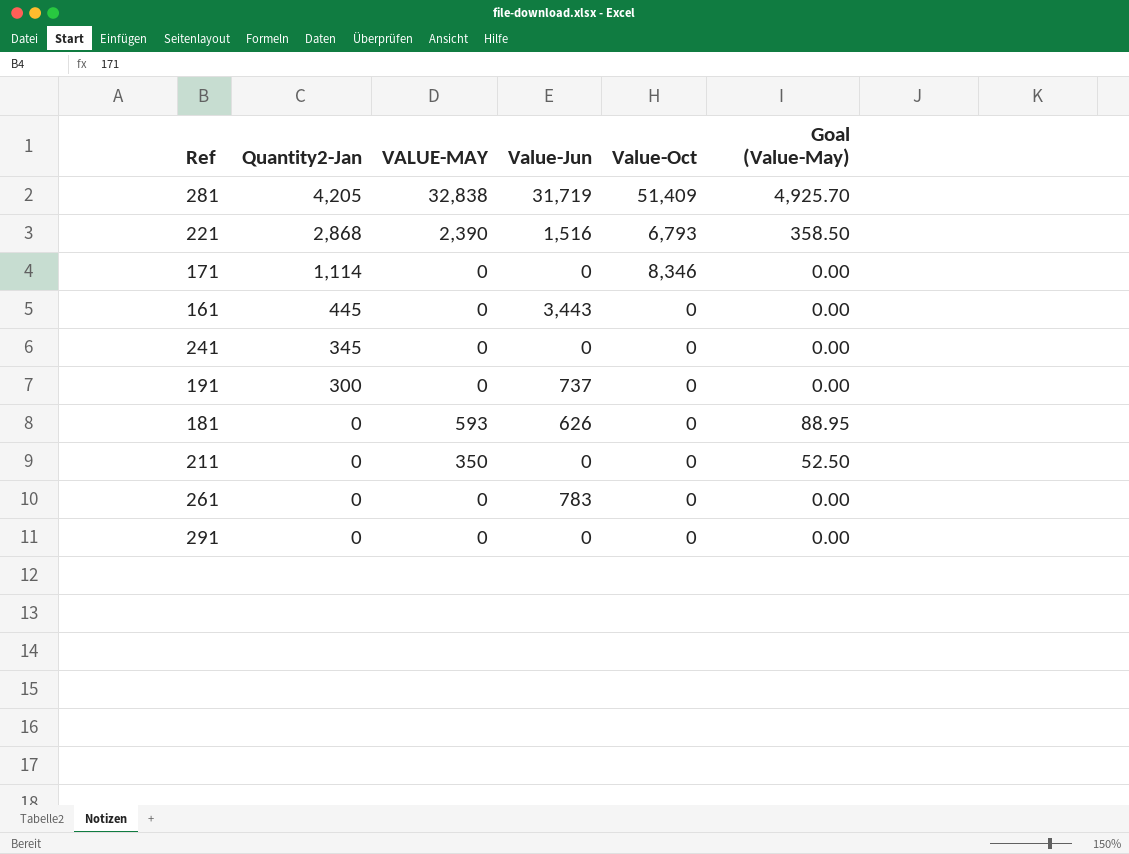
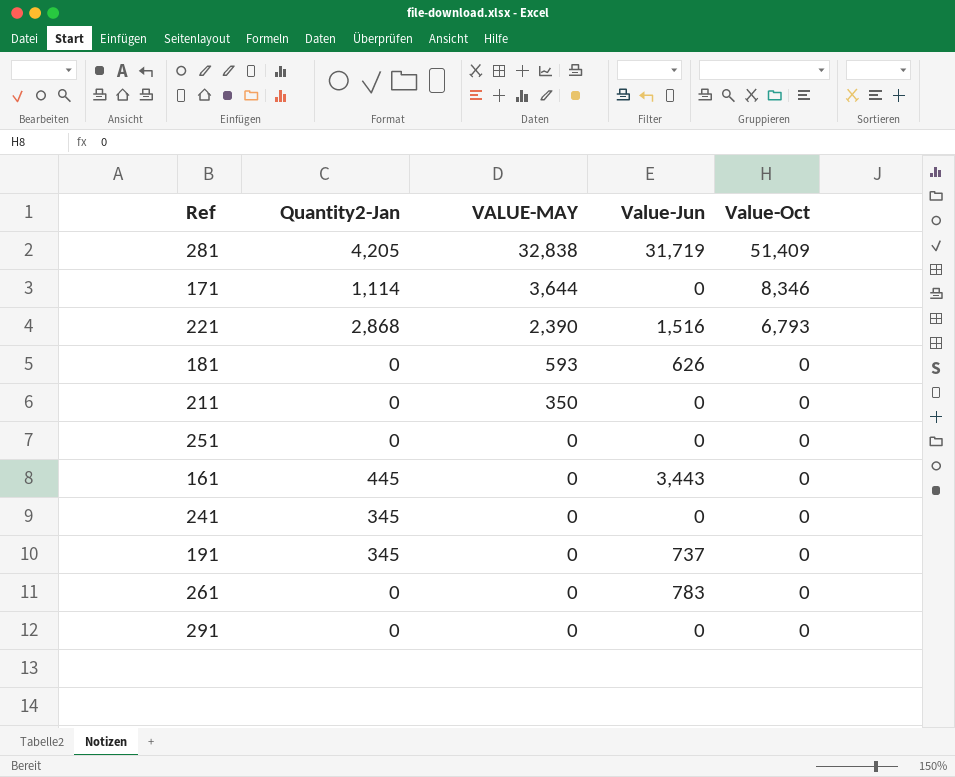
row order: Quantity2-Jan descending -> VALUE-MAY descending
column Goal (Value-May) | formula: [VALUE-MAY] * 0.15 -> none
171 | VALUE-MAY: 0 -> 3,644
row 251: none -> 0 | 0 | 0 | 0
191 | Quantity2-Jan: 300 -> 345

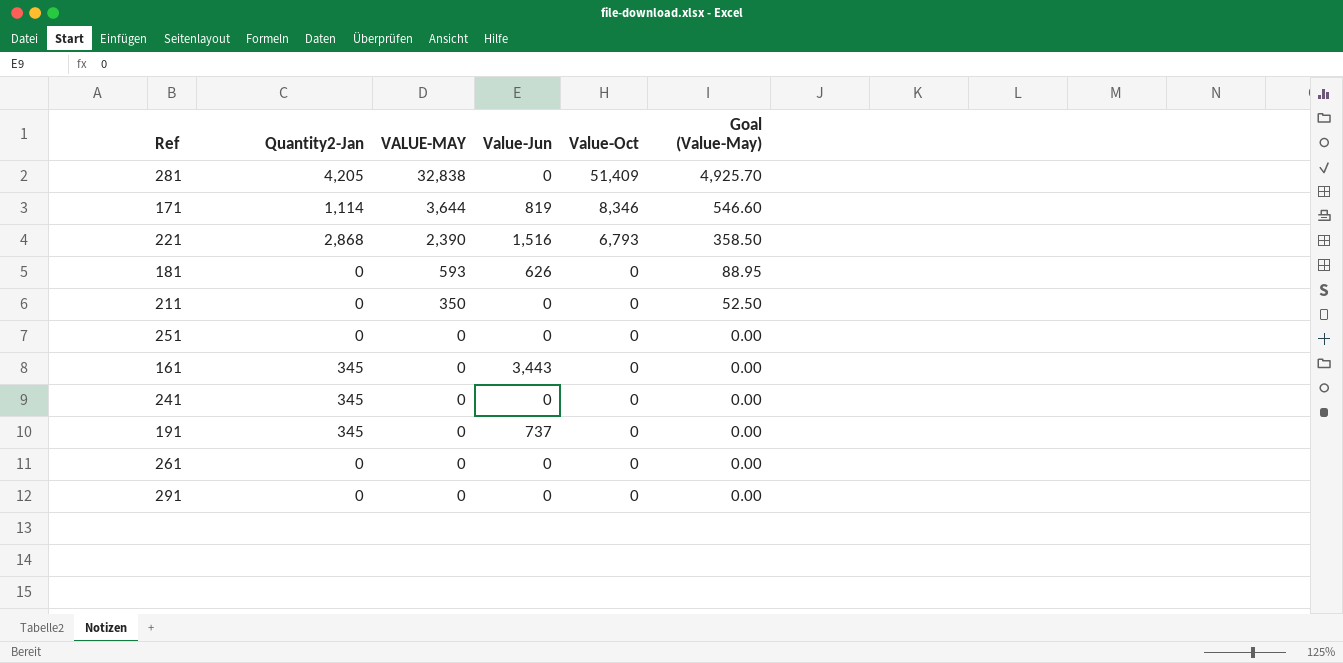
column Goal (Value-May) | formula: none -> [VALUE-MAY] * 0.15
281 | Value-Jun: 31,719 -> 0
171 | Value-Jun: 0 -> 819
161 | Quantity2-Jan: 445 -> 345
261 | Value-Jun: 783 -> 0

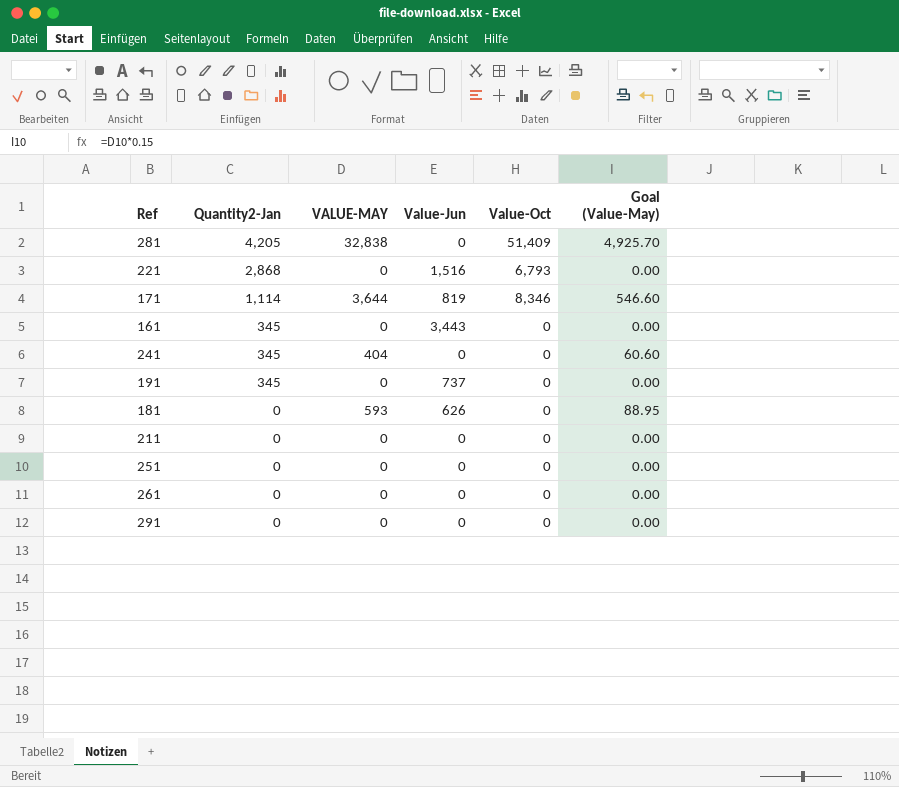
row order: VALUE-MAY descending -> Quantity2-Jan descending
221 | VALUE-MAY: 2,390 -> 0
221 | Goal (Value-May): 358.50 -> 0.00
241 | VALUE-MAY: 0 -> 404
241 | Goal (Value-May): 0.00 -> 60.60
211 | VALUE-MAY: 350 -> 0
211 | Goal (Value-May): 52.50 -> 0.00

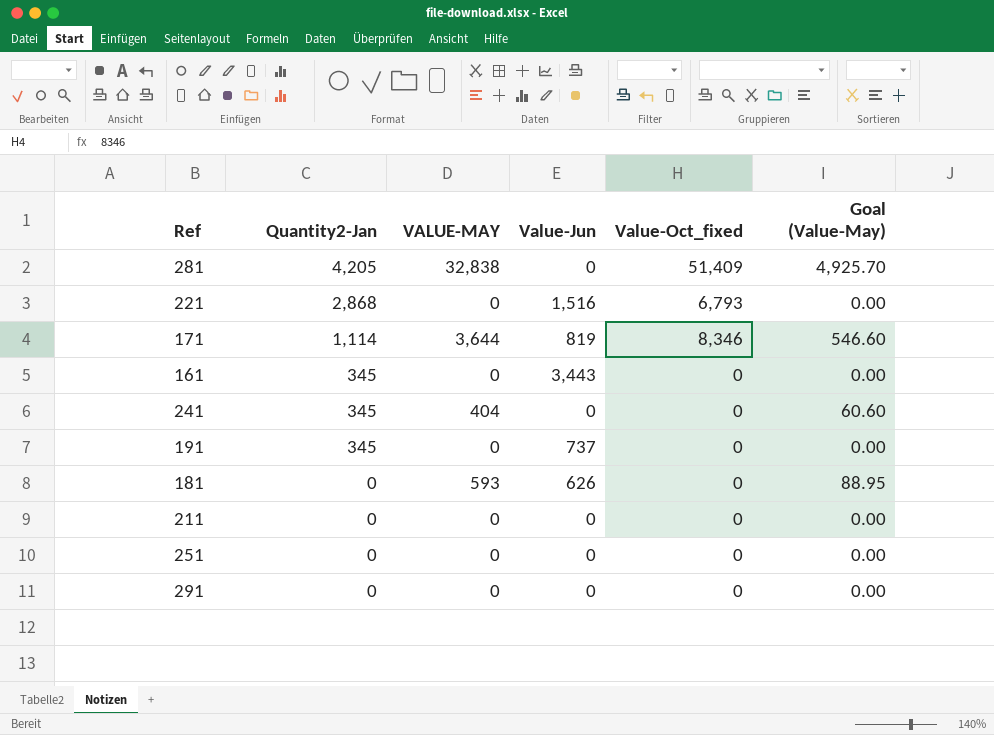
column name: Value-Oct -> Value-Oct_fixed
row 261: 0 | 0 | 0 | 0 | 0.00 -> none

